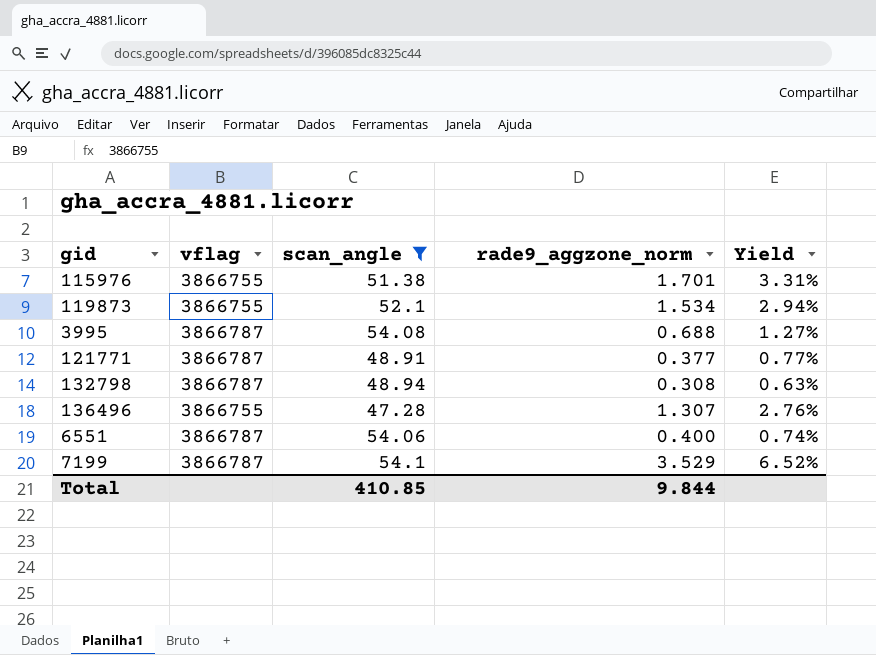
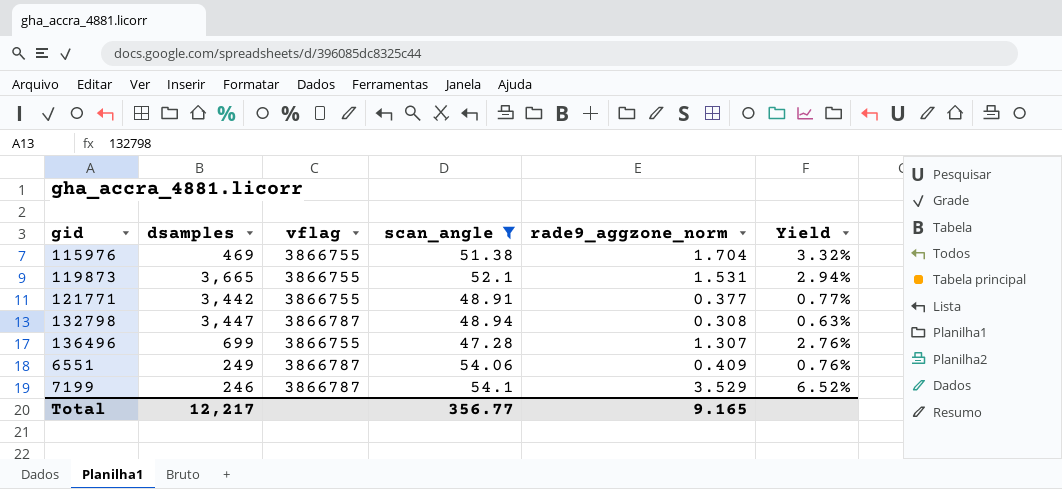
column dsamples | position: none -> 2
row 3995: 3866787 | 54.08 | 0.688 | 1.27% -> none
115976 | rade9_aggzone_norm: 1.701 -> 1.704
115976 | Yield: 3.31% -> 3.32%
119873 | rade9_aggzone_norm: 1.534 -> 1.531
121771 | vflag: 3866787 -> 3866755
6551 | rade9_aggzone_norm: 0.400 -> 0.409
6551 | Yield: 0.74% -> 0.76%
Total | scan_angle: 410.85 -> 356.77
Total | rade9_aggzone_norm: 9.844 -> 9.165

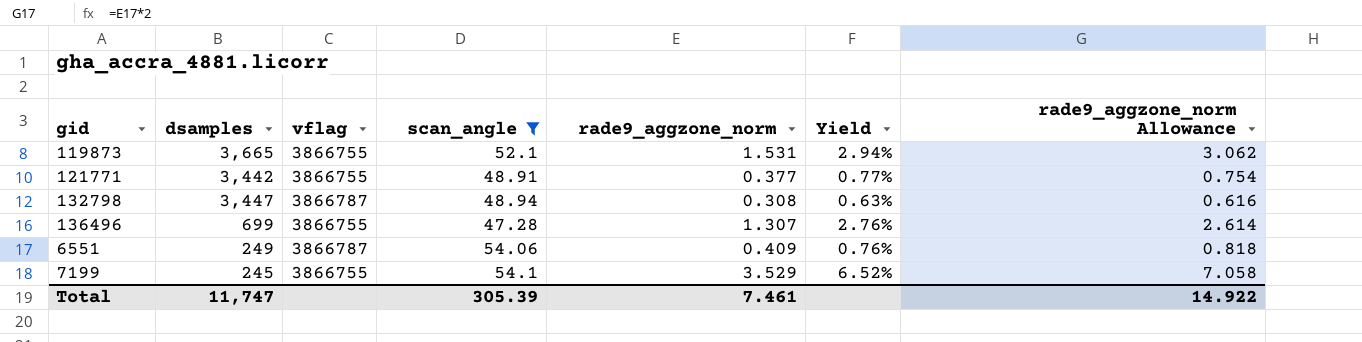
column rade9_aggzone_norm Allowance | formula: none -> [rade9_aggzone_norm] * 2
row 115976: 469 | 3866755 | 51.38 | 1.704 | 3.32% -> none
7199 | dsamples: 246 -> 245
7199 | vflag: 3866787 -> 3866755
Total | dsamples: 12,217 -> 11,747
Total | scan_angle: 356.77 -> 305.39
Total | rade9_aggzone_norm: 9.165 -> 7.461

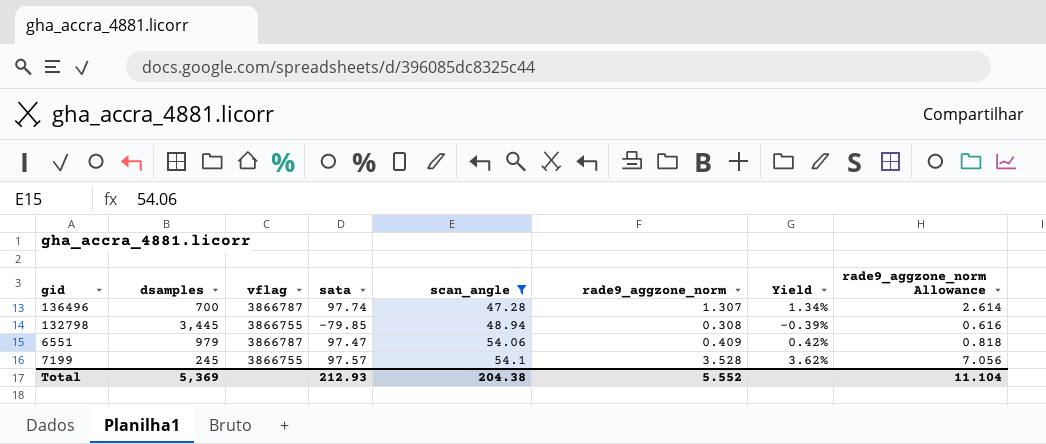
row order: none -> scan_angle ascending
column sata | position: none -> 4
column Yield | formula: [rade9_aggzone_norm] / [scan_angle] -> [rade9_aggzone_norm] / [sata]
row 119873: 3,665 | 3866755 | 52.1 | 1.531 | 2.94% | 3.062 -> none
row 121771: 3,442 | 3866755 | 48.91 | 0.377 | 0.77% | 0.754 -> none
136496 | dsamples: 699 -> 700
136496 | vflag: 3866755 -> 3866787
132798 | dsamples: 3,447 -> 3,445
132798 | vflag: 3866787 -> 3866755
6551 | dsamples: 249 -> 979
7199 | rade9_aggzone_norm: 3.529 -> 3.528
7199 | rade9_aggzone_norm Allowance: 7.058 -> 7.056
Total | dsamples: 11,747 -> 5,369
Total | scan_angle: 305.39 -> 204.38
Total | rade9_aggzone_norm: 7.461 -> 5.552
Total | rade9_aggzone_norm Allowance: 14.922 -> 11.104

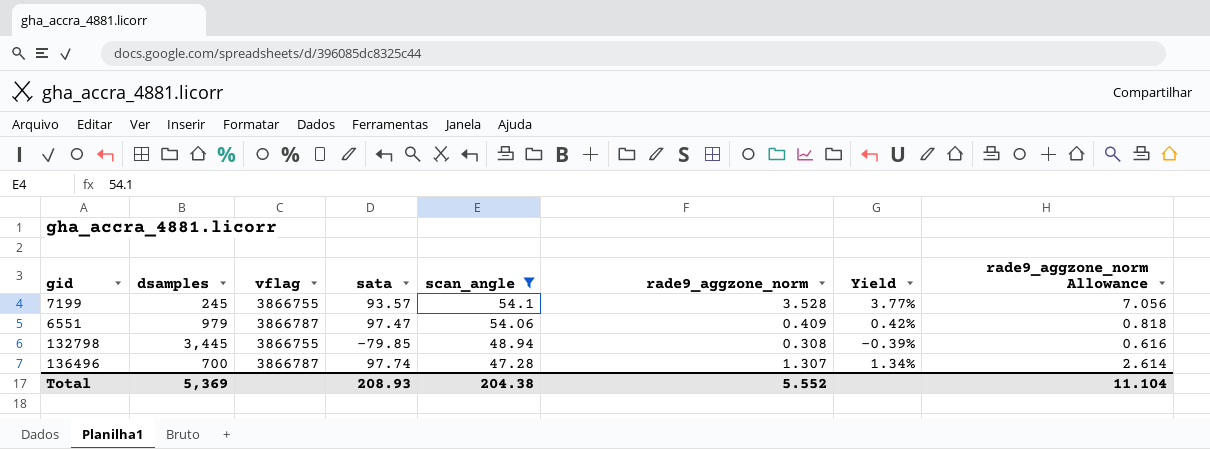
row order: scan_angle ascending -> scan_angle descending
7199 | sata: 97.57 -> 93.57
7199 | Yield: 3.62% -> 3.77%
Total | sata: 212.93 -> 208.93

